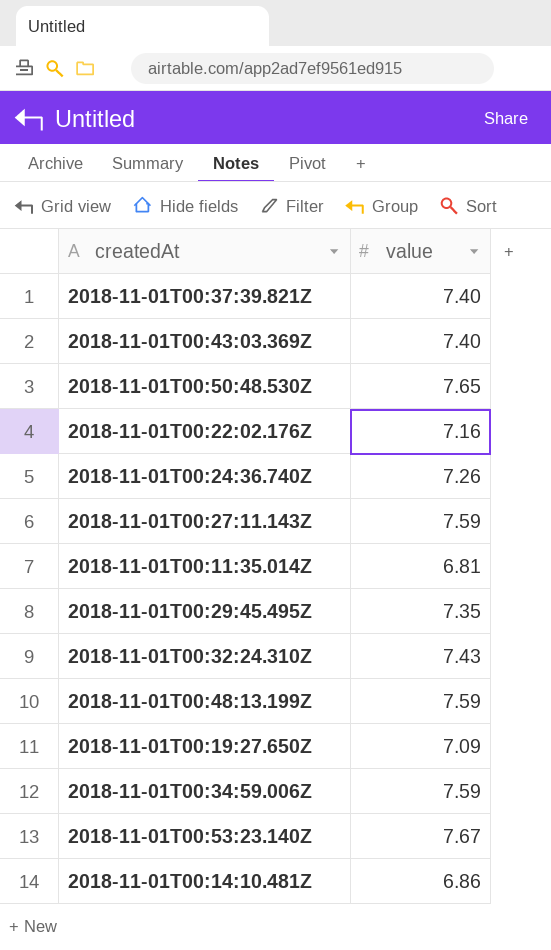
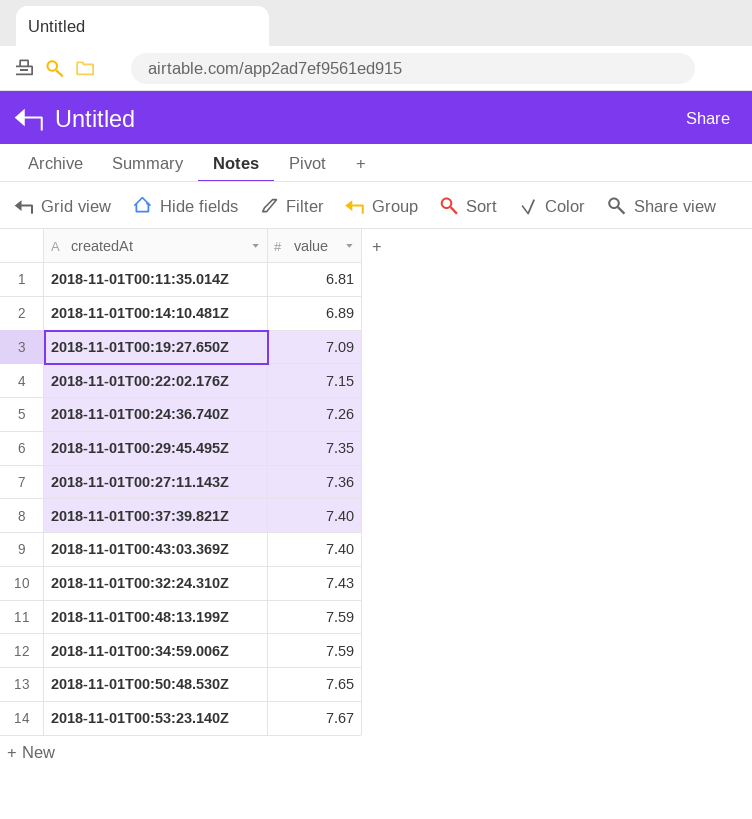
row order: none -> value ascending
2018-11-01T00:14:10.481Z | value: 6.86 -> 6.89
2018-11-01T00:22:02.176Z | value: 7.16 -> 7.15
2018-11-01T00:27:11.143Z | value: 7.59 -> 7.36

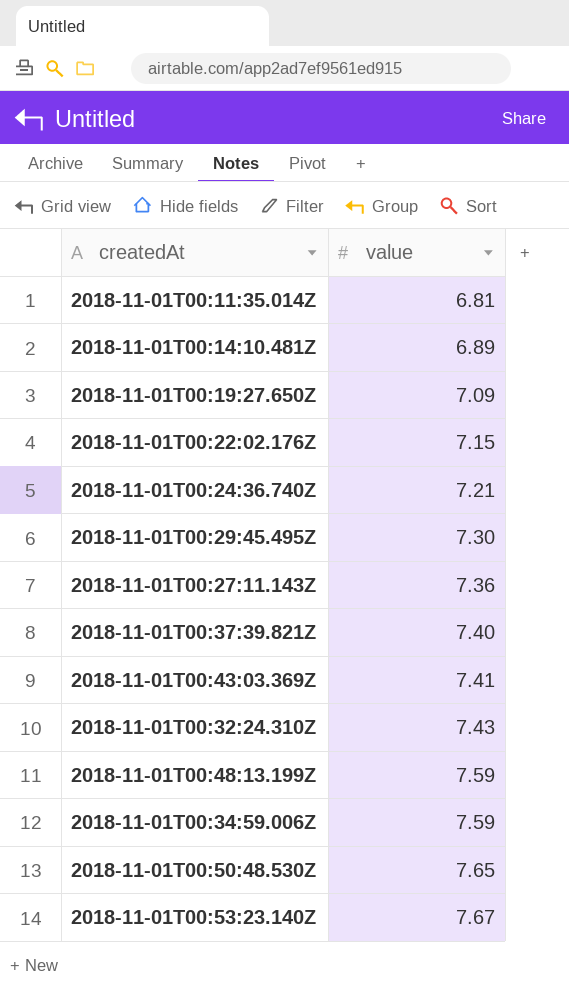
2018-11-01T00:24:36.740Z | value: 7.26 -> 7.21
2018-11-01T00:29:45.495Z | value: 7.35 -> 7.30
2018-11-01T00:43:03.369Z | value: 7.40 -> 7.41

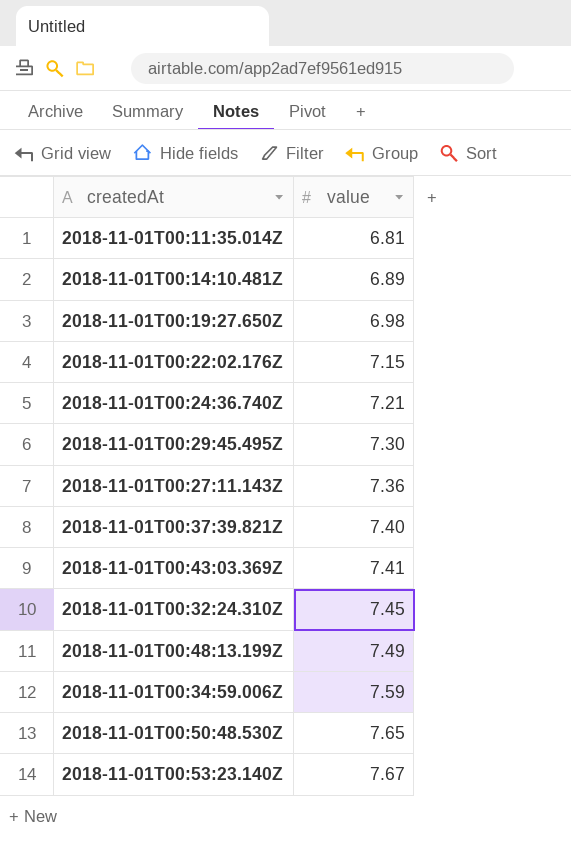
2018-11-01T00:19:27.650Z | value: 7.09 -> 6.98
2018-11-01T00:32:24.310Z | value: 7.43 -> 7.45
2018-11-01T00:48:13.199Z | value: 7.59 -> 7.49

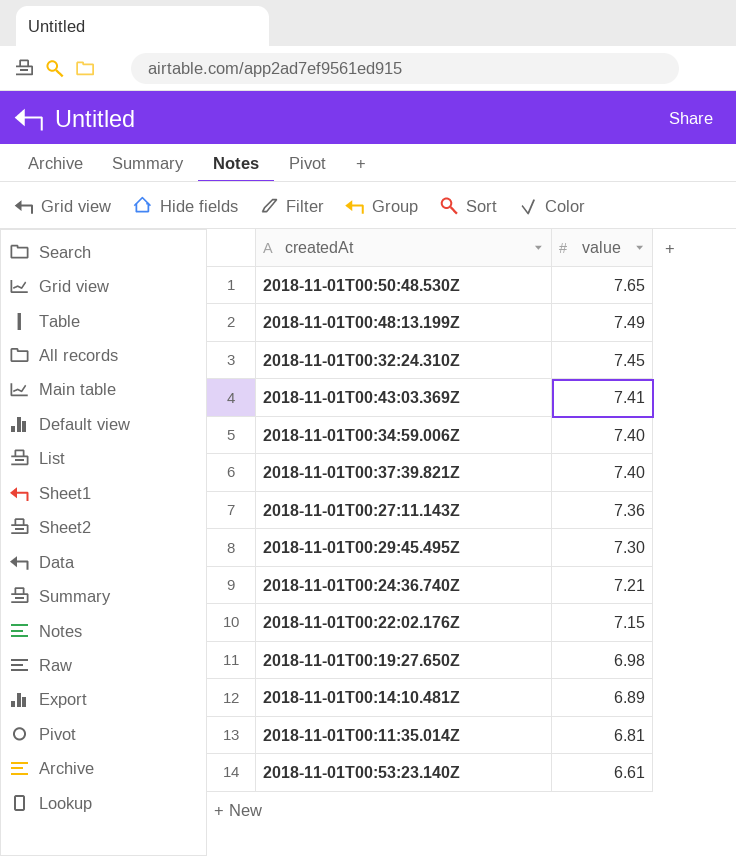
row order: value ascending -> value descending
2018-11-01T00:34:59.006Z | value: 7.59 -> 7.40
2018-11-01T00:53:23.140Z | value: 7.67 -> 6.61

